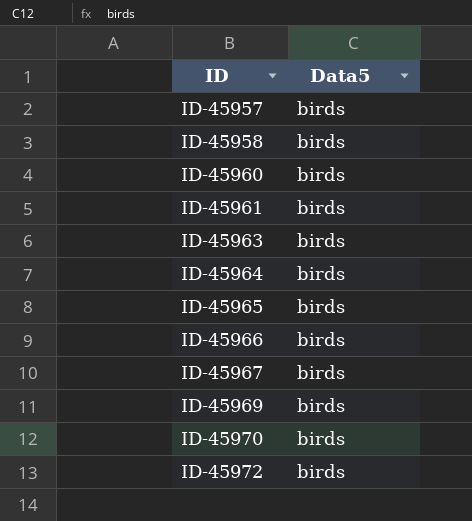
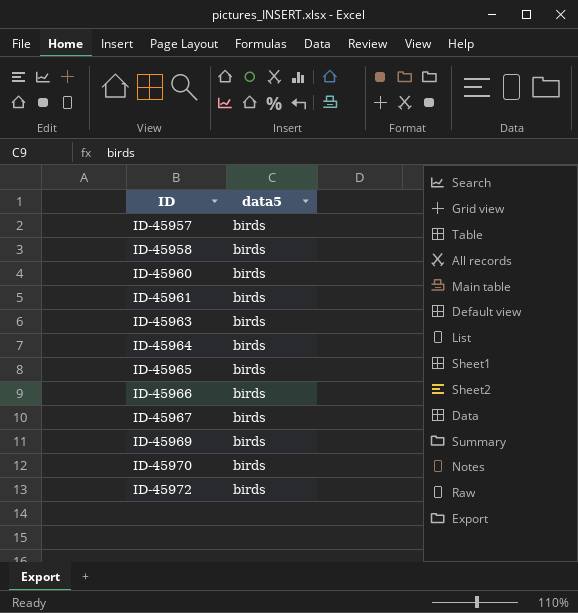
column name: Data5 -> data5

